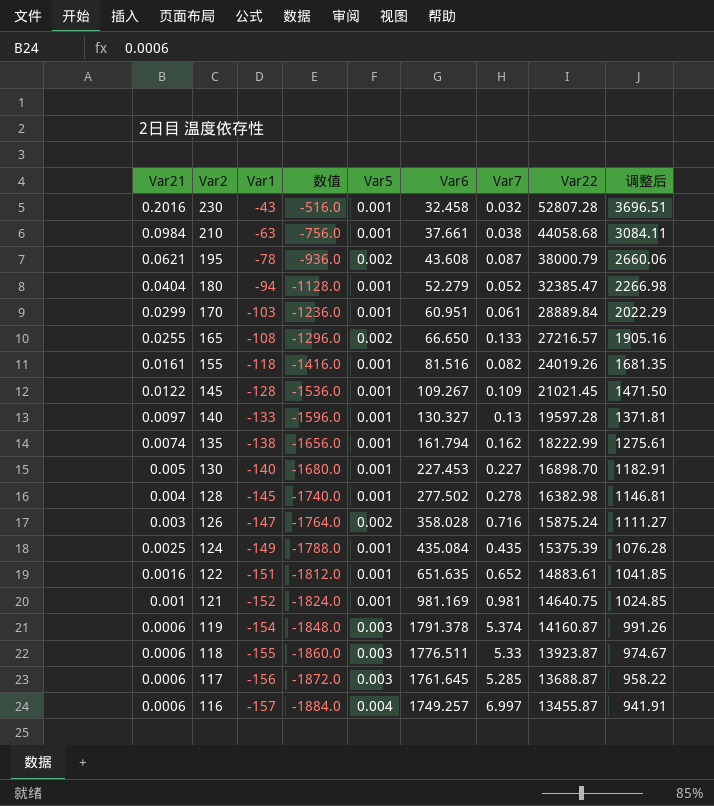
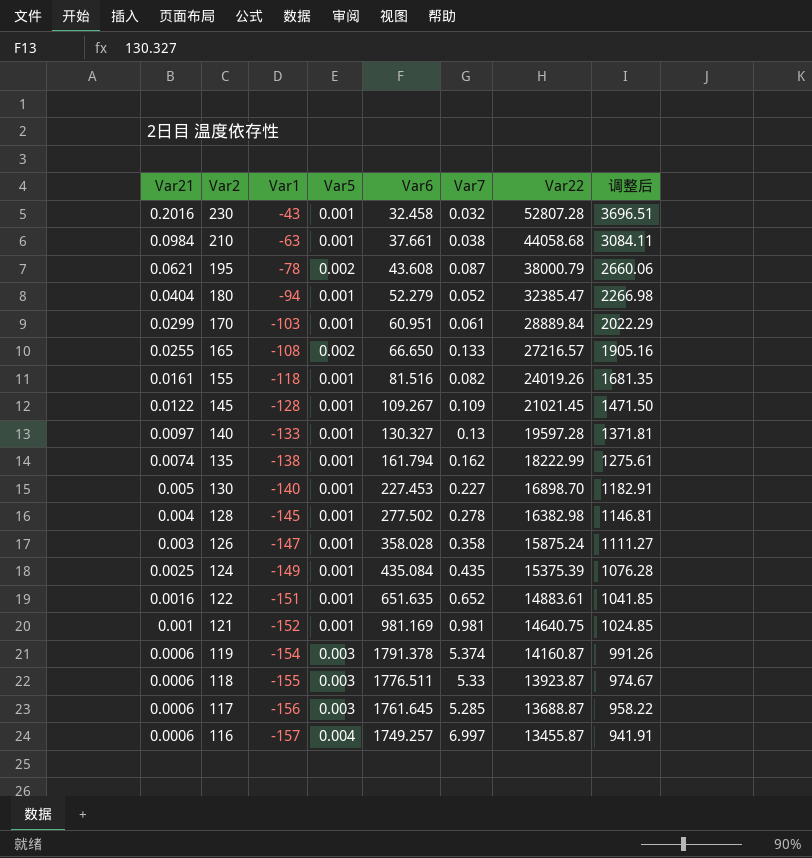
column 数值 | formula: [Var1] * 12 -> none
126 | Var5: 0.002 -> 0.001
126 | Var7: 0.716 -> 0.358

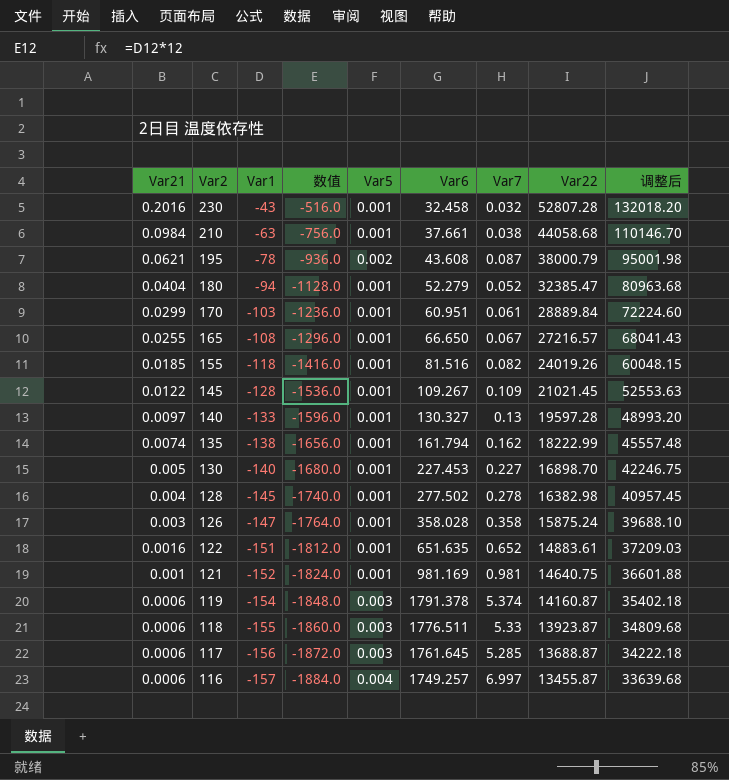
column 数值 | formula: none -> [Var1] * 12
column 调整后 | formula: [Var22] * 0.07 -> [Var22] * 2.5
row 124: 0.0025 | -149 | 0.001 | 435.084 | 0.435 | 15375.39 | 1076.28 -> none
165 | Var5: 0.002 -> 0.001
165 | Var7: 0.133 -> 0.067
155 | Var21: 0.0161 -> 0.0185

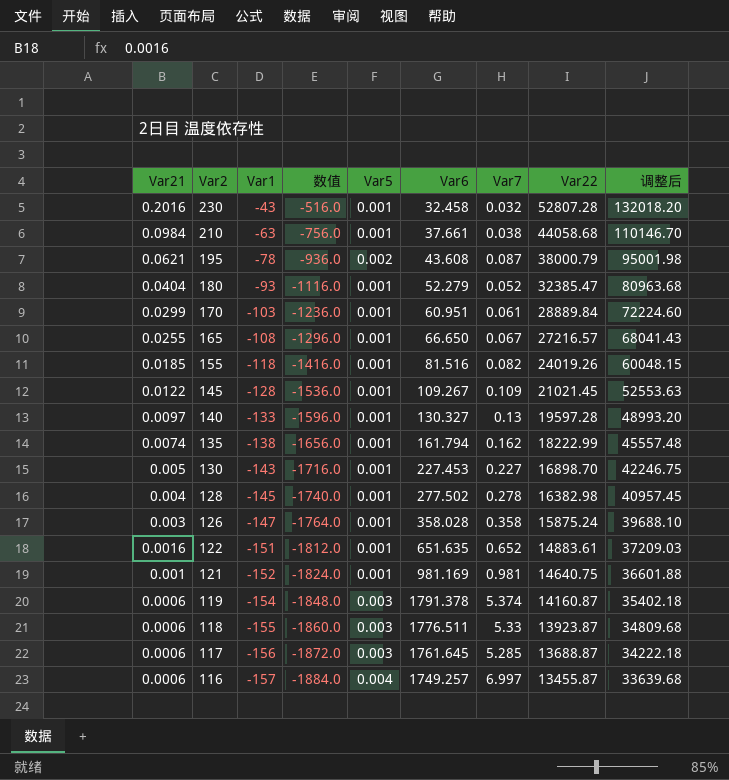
180 | Var1: -94 -> -93
180 | 数值: -1128.0 -> -1116.0
130 | Var1: -140 -> -143
130 | 数值: -1680.0 -> -1716.0

